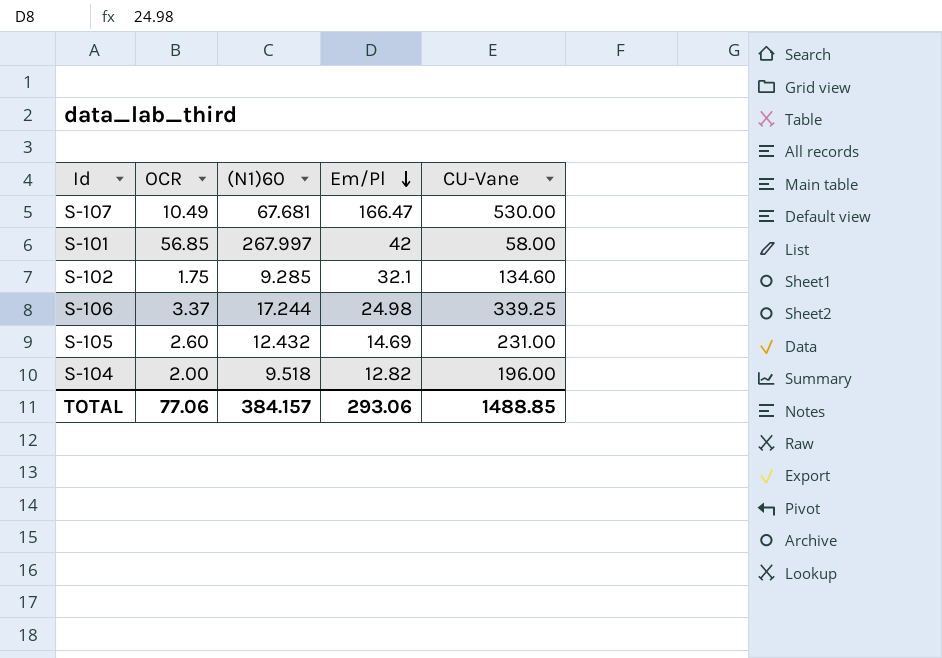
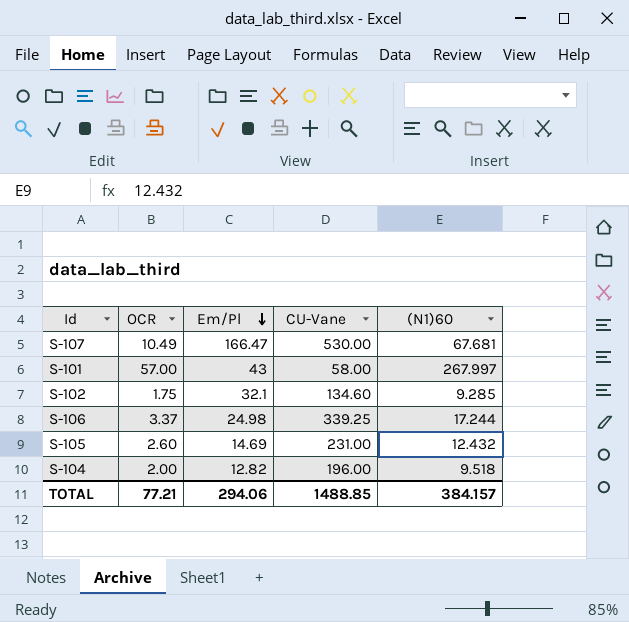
column (N1)60 | position: 3 -> 5
S-101 | OCR: 56.85 -> 57.00
S-101 | Em/Pl: 42 -> 43
TOTAL | OCR: 77.06 -> 77.21
TOTAL | Em/Pl: 293.06 -> 294.06

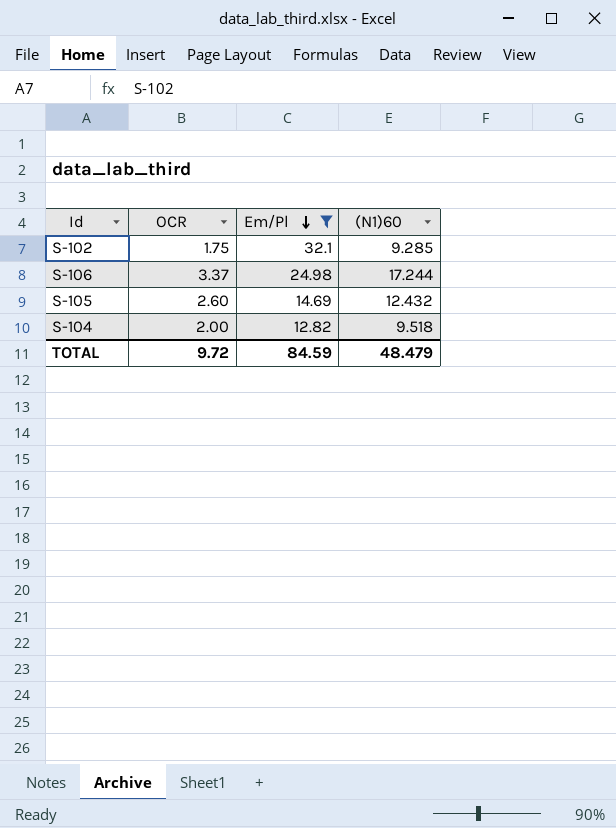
filter: none -> Em/Pl <= 32.1
column CU-Vane | position: 4 -> none
TOTAL | OCR: 77.21 -> 9.72
TOTAL | Em/Pl: 294.06 -> 84.59
TOTAL | (N1)60: 384.157 -> 48.479

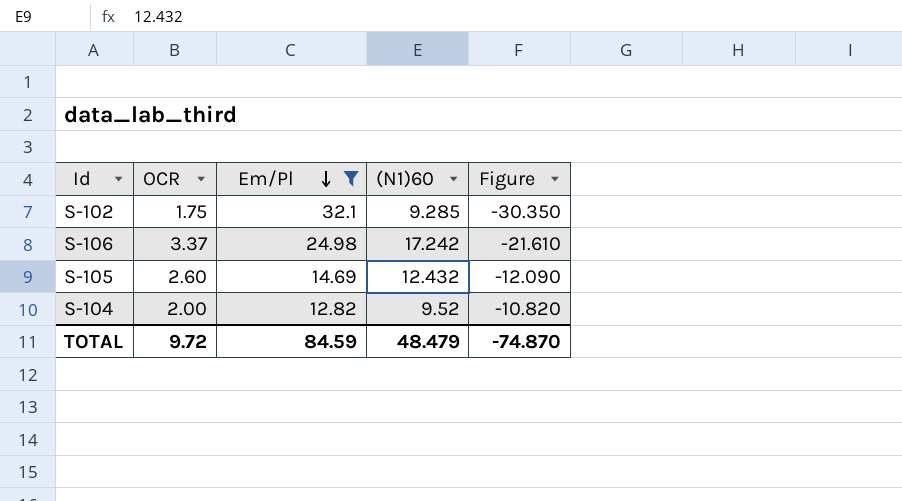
column Figure | formula: none -> [OCR] - [Em/Pl]
S-106 | (N1)60: 17.244 -> 17.242
S-104 | (N1)60: 9.518 -> 9.52

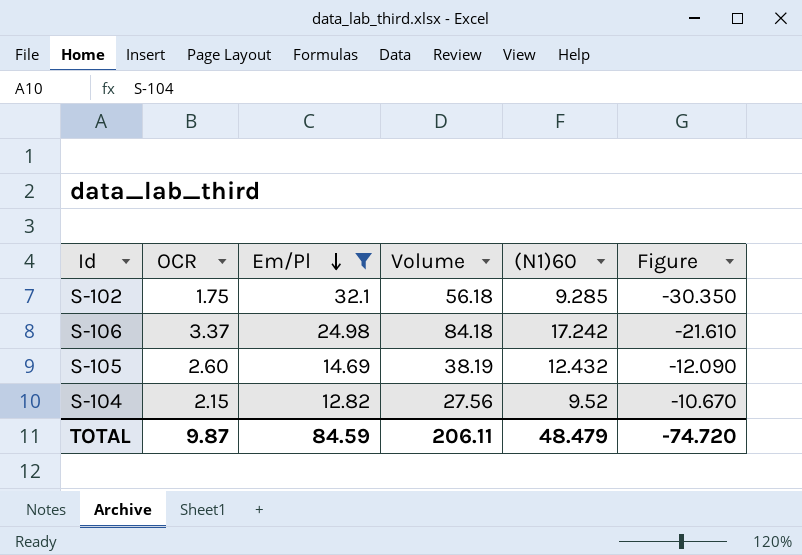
column Volume | formula: none -> [OCR] * [Em/Pl]
S-104 | OCR: 2.00 -> 2.15
S-104 | Figure: -10.820 -> -10.670
TOTAL | OCR: 9.72 -> 9.87
TOTAL | Figure: -74.870 -> -74.720

